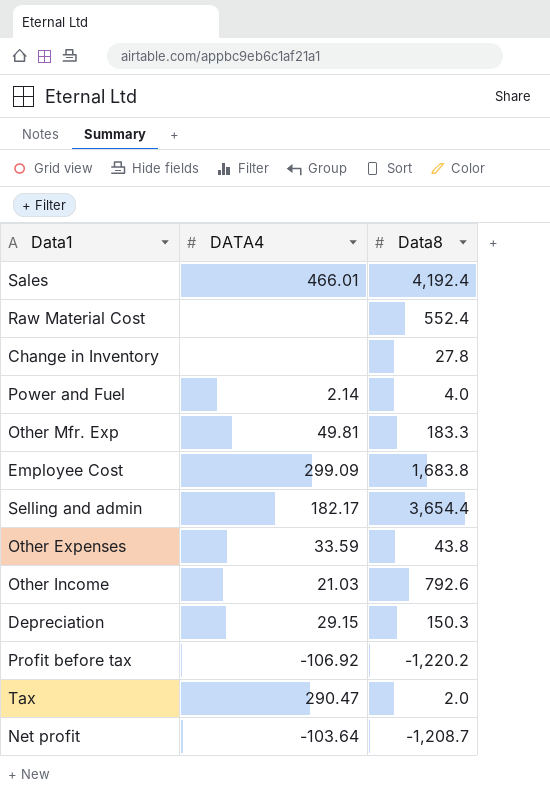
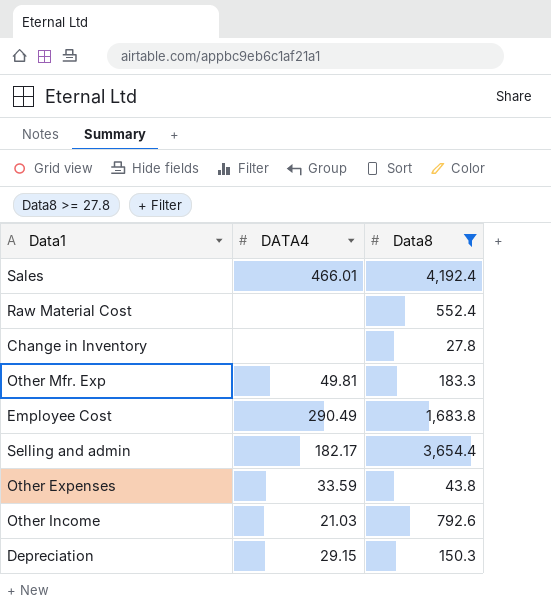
filter: none -> Data8 >= 27.8
Employee Cost | DATA4: 299.09 -> 290.49

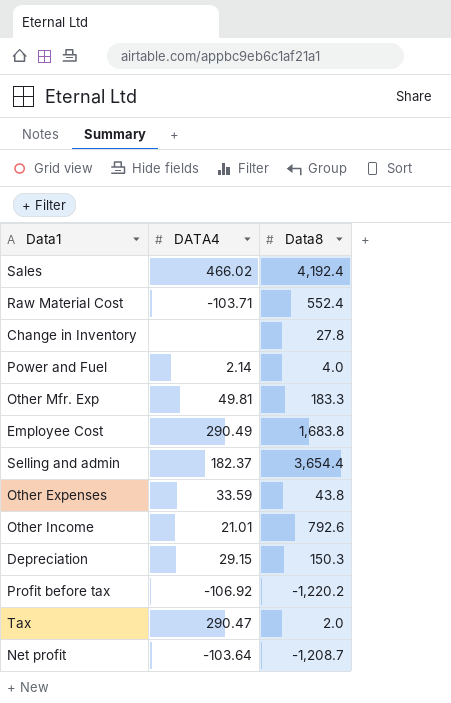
filter: Data8 >= 27.8 -> none
Sales | DATA4: 466.01 -> 466.02
Raw Material Cost | DATA4: none -> -103.71
Selling and admin | DATA4: 182.17 -> 182.37
Other Income | DATA4: 21.03 -> 21.01

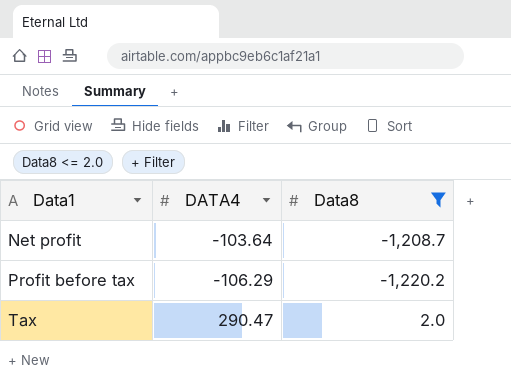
filter: none -> Data8 <= 2.0
row order: none -> Data1 ascending
Profit before tax | DATA4: -106.92 -> -106.29

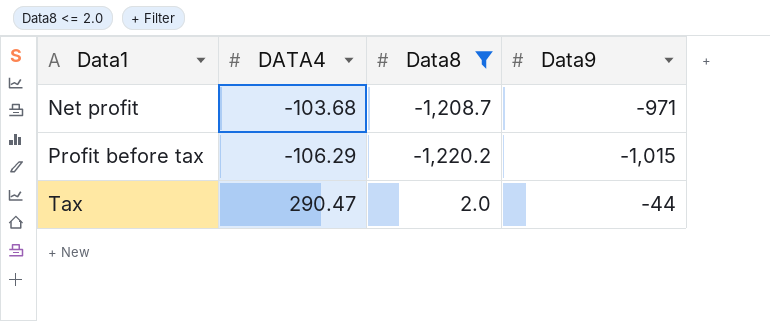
column Data9 | position: none -> 4
Net profit | DATA4: -103.64 -> -103.68

